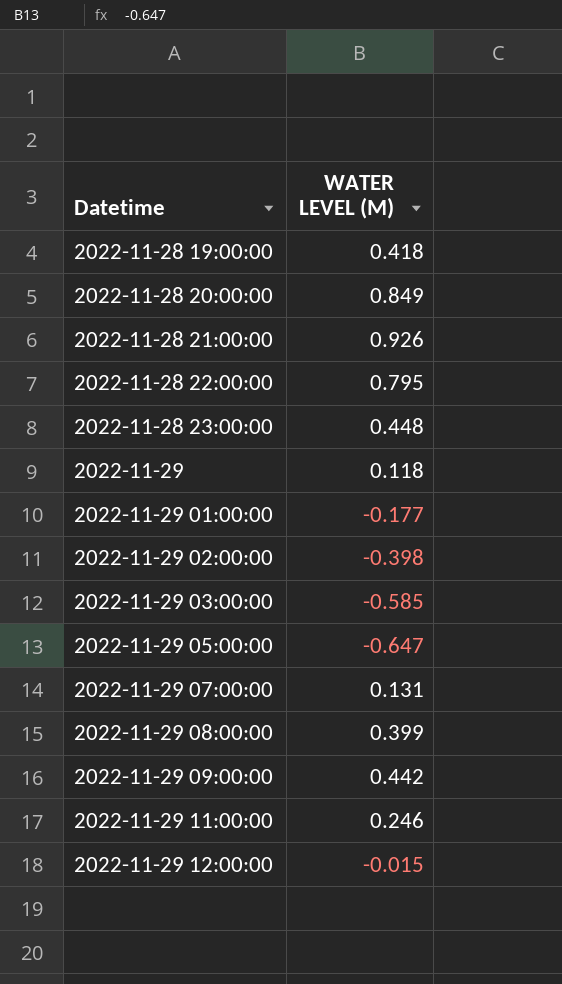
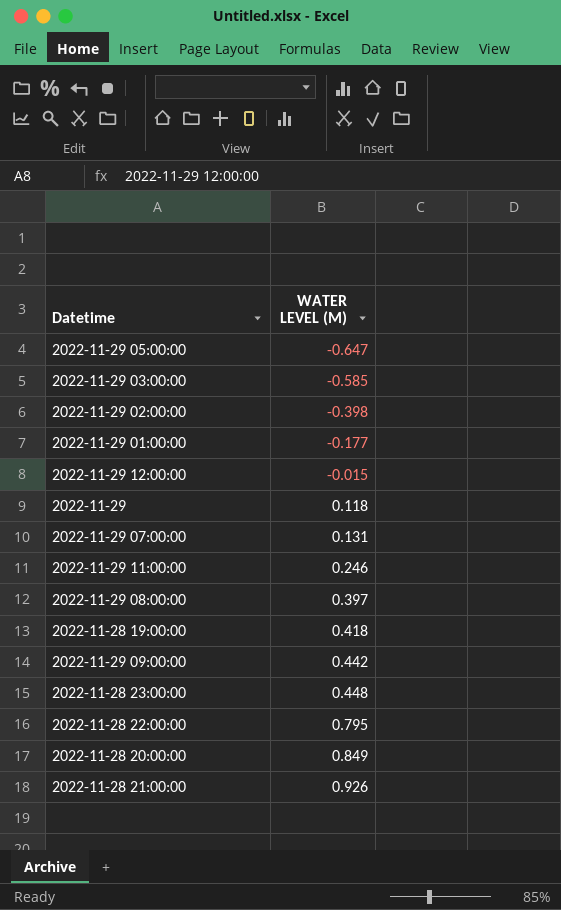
row order: Datetime ascending -> WATER LEVEL (M) ascending
2022-11-29 08:00:00 | WATER LEVEL (M): 0.399 -> 0.397

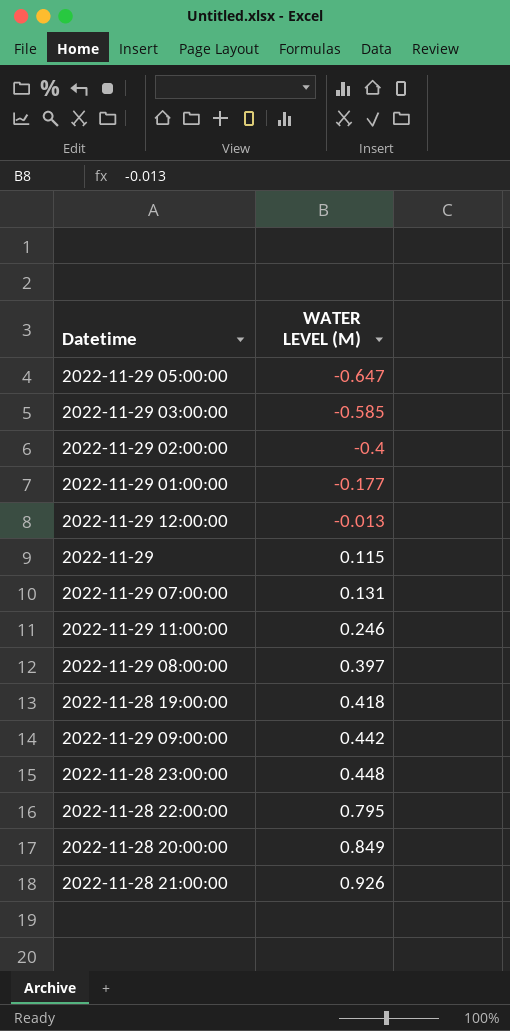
2022-11-29 02:00:00 | WATER LEVEL (M): -0.398 -> -0.4
2022-11-29 12:00:00 | WATER LEVEL (M): -0.015 -> -0.013
2022-11-29 | WATER LEVEL (M): 0.118 -> 0.115

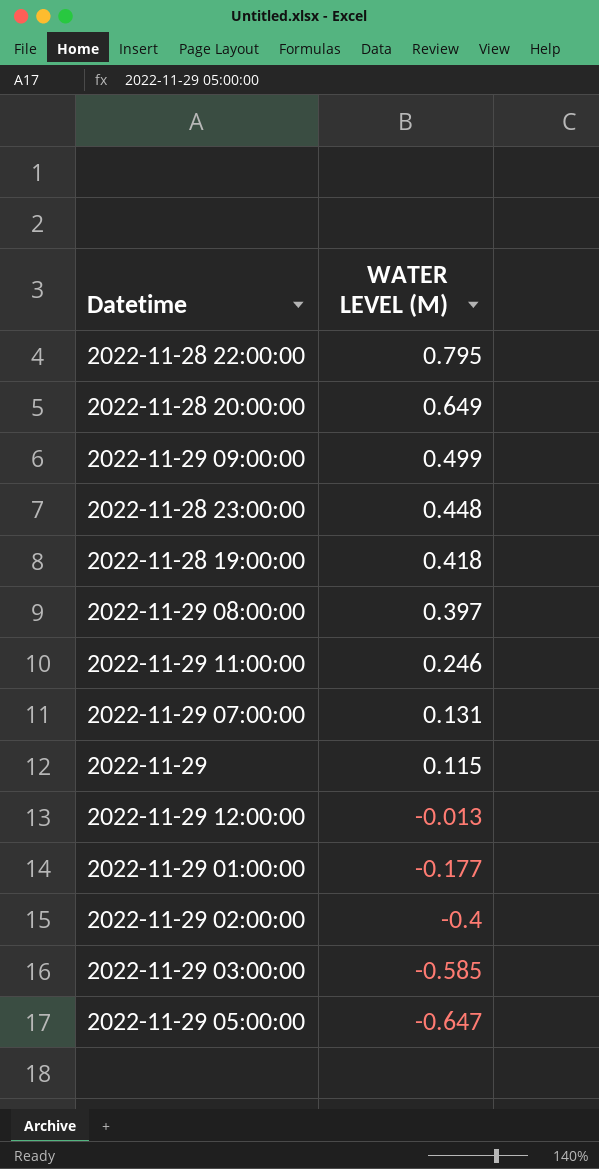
row order: WATER LEVEL (M) ascending -> WATER LEVEL (M) descending
row 2022-11-28 21:00:00: 0.926 -> none
2022-11-28 20:00:00 | WATER LEVEL (M): 0.849 -> 0.649
2022-11-29 09:00:00 | WATER LEVEL (M): 0.442 -> 0.499

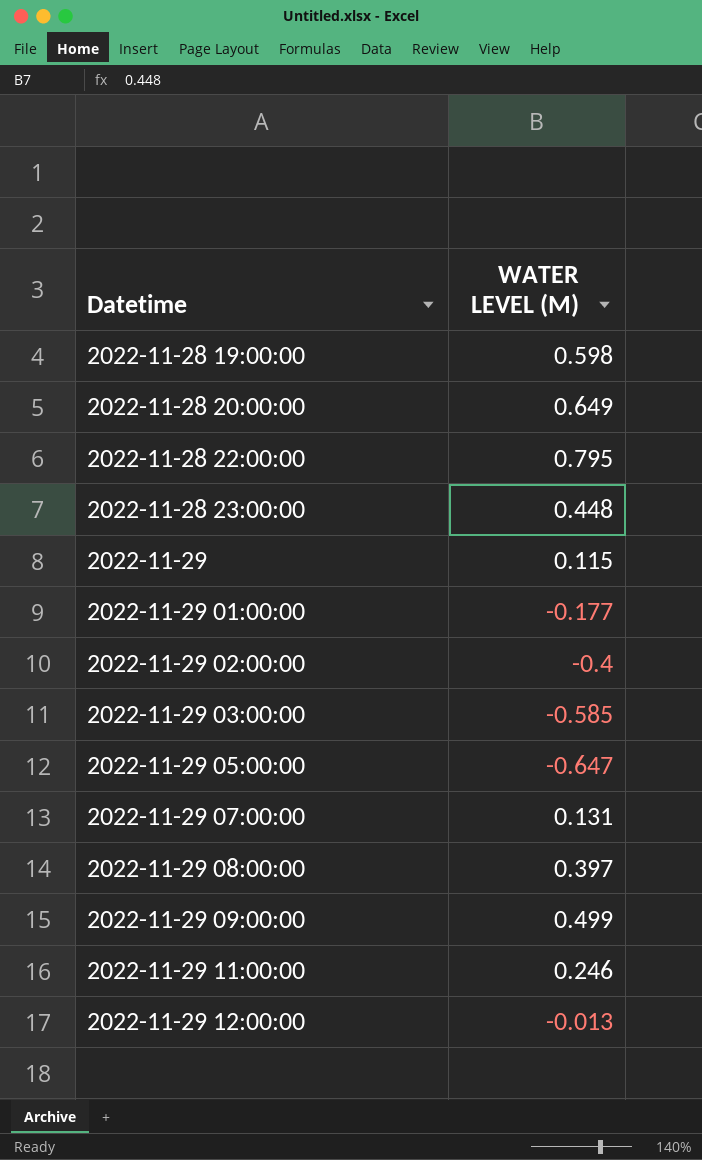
row order: WATER LEVEL (M) descending -> Datetime ascending
2022-11-28 19:00:00 | WATER LEVEL (M): 0.418 -> 0.598

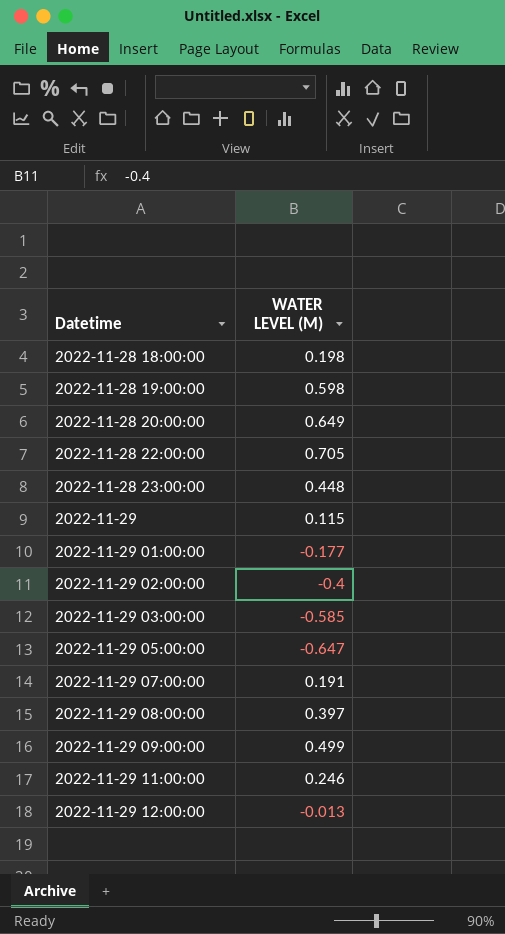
row 2022-11-28 18:00:00: none -> 0.198
2022-11-28 22:00:00 | WATER LEVEL (M): 0.795 -> 0.705
2022-11-29 07:00:00 | WATER LEVEL (M): 0.131 -> 0.191

